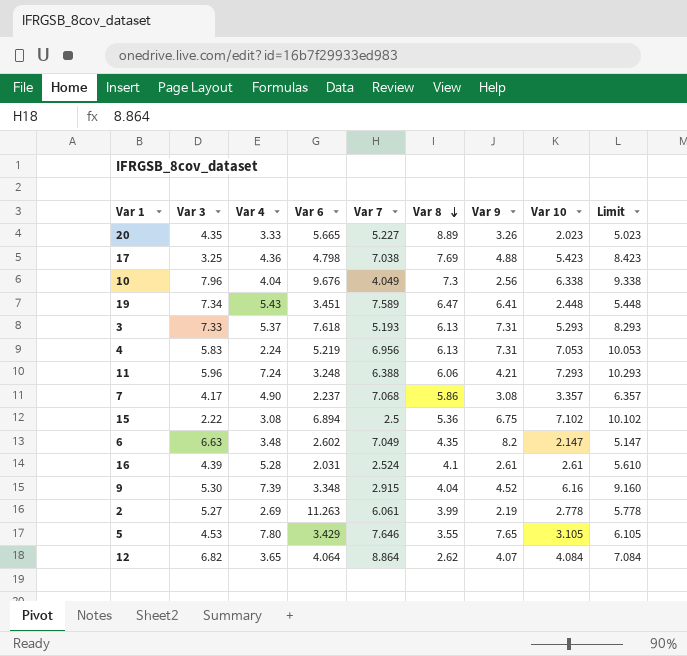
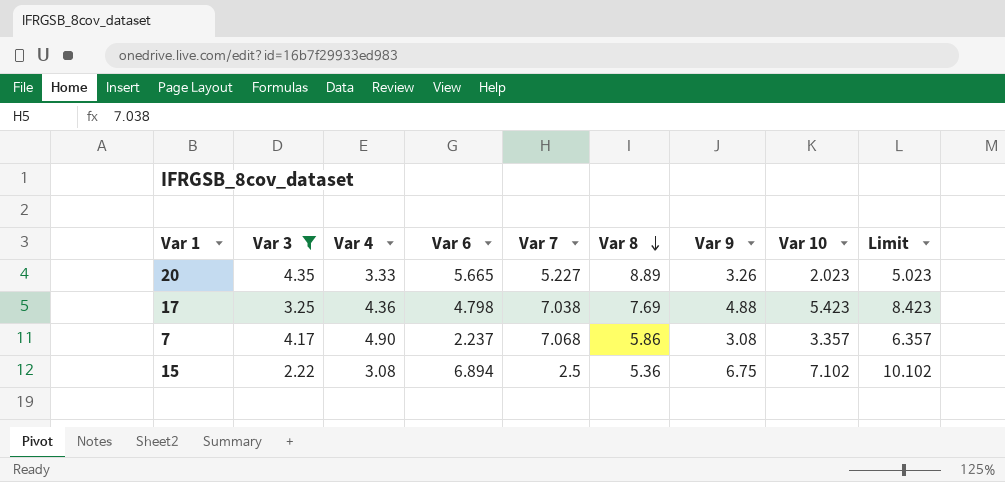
filter: none -> Var 3 <= 4.35

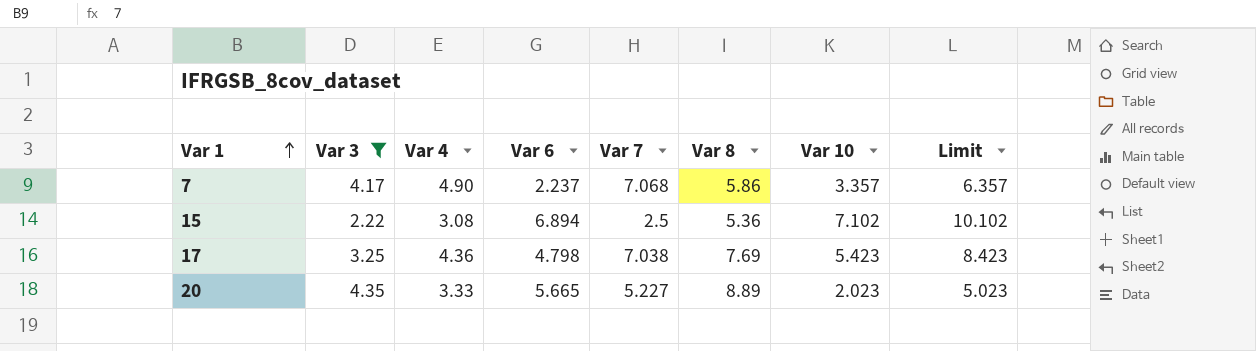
row order: Var 8 descending -> Var 1 ascending
column Var 9 | position: 7 -> none

